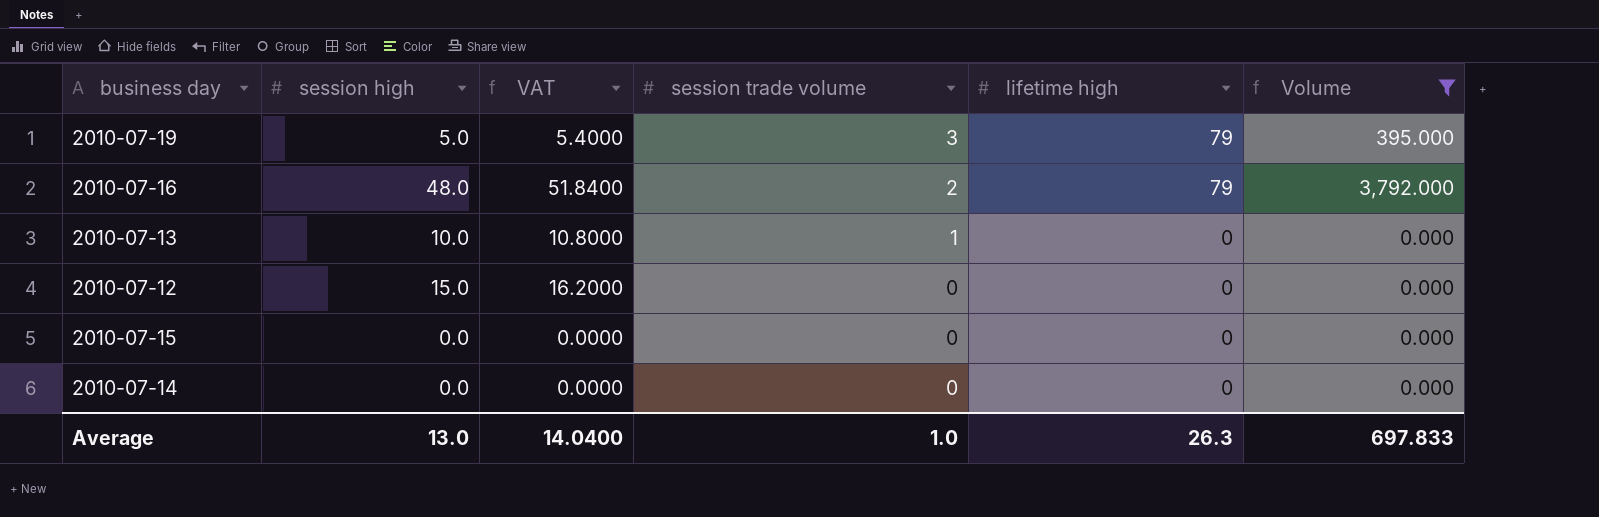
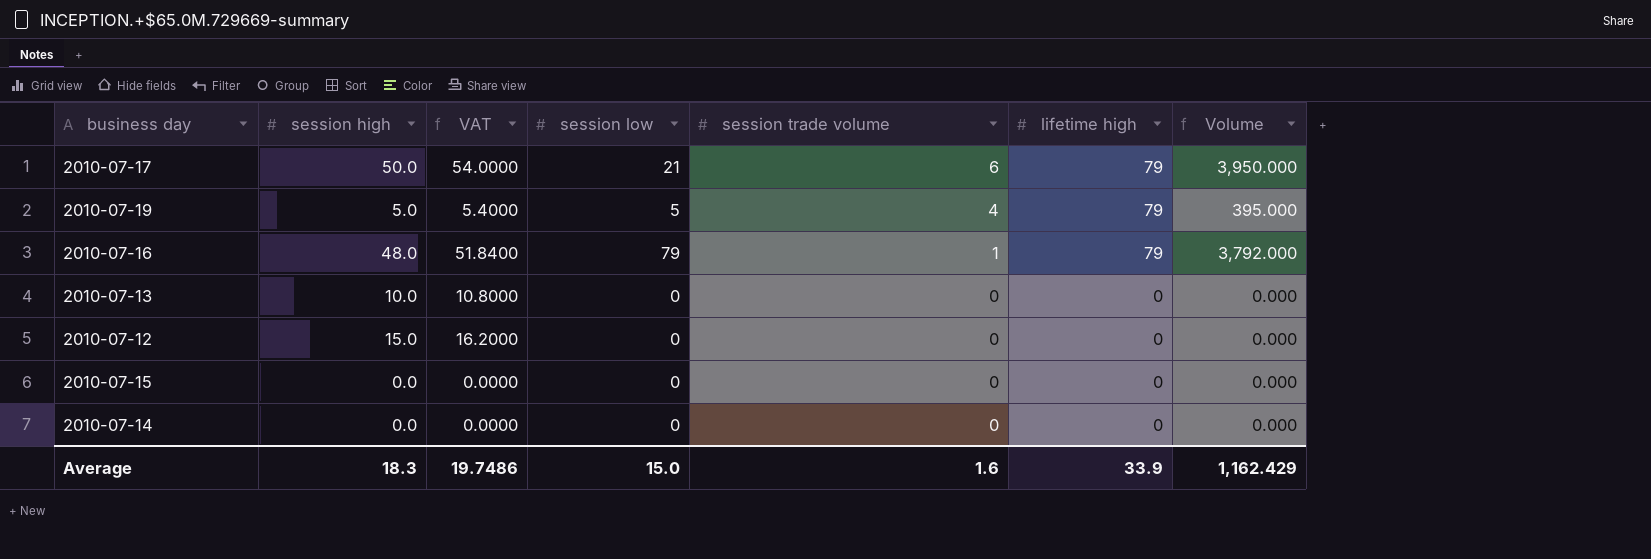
filter: Volume != 3,950.000 -> none
column session low | position: none -> 4
2010-07-19 | session trade volume: 3 -> 4
2010-07-16 | session trade volume: 2 -> 1
2010-07-13 | session trade volume: 1 -> 0
Average | session high: 13.0 -> 18.3
Average | VAT: 14.0400 -> 19.7486
Average | session trade volume: 1.0 -> 1.6
Average | lifetime high: 26.3 -> 33.9
Average | Volume: 697.833 -> 1,162.429

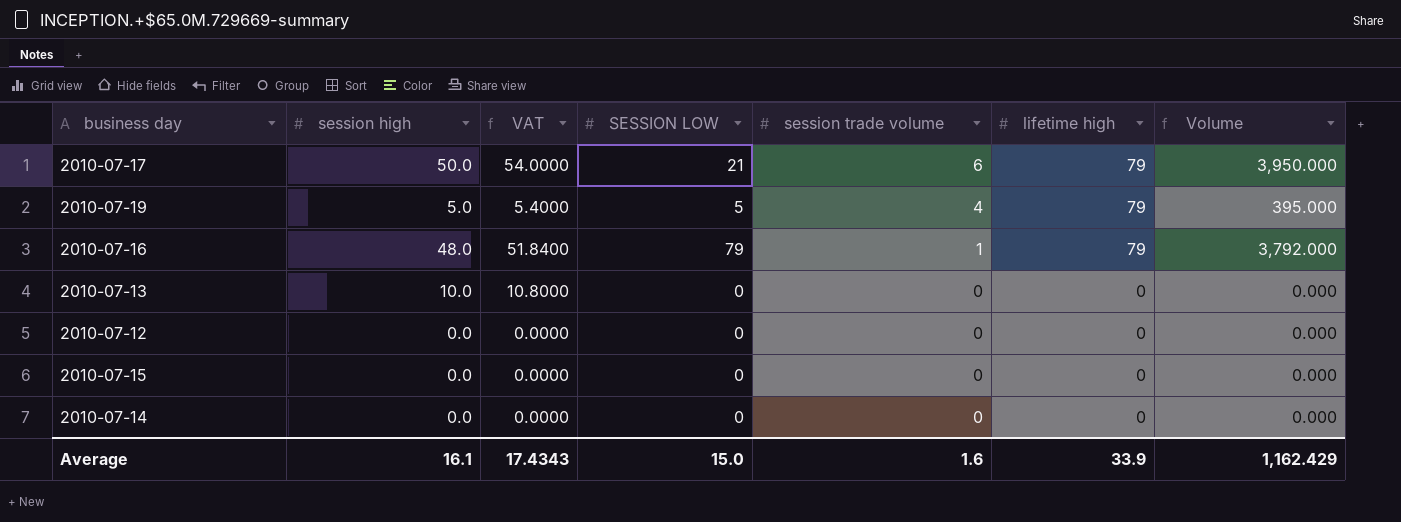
column name: session low -> SESSION LOW
2010-07-12 | session high: 15.0 -> 0.0
2010-07-12 | VAT: 16.2000 -> 0.0000
Average | session high: 18.3 -> 16.1
Average | VAT: 19.7486 -> 17.4343

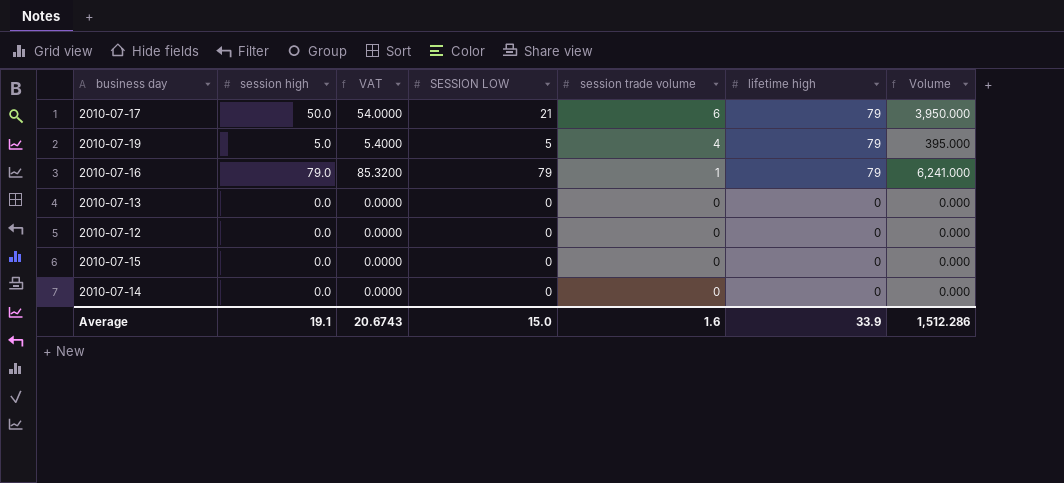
2010-07-16 | session high: 48.0 -> 79.0
2010-07-16 | VAT: 51.8400 -> 85.3200
2010-07-16 | Volume: 3,792.000 -> 6,241.000
2010-07-13 | session high: 10.0 -> 0.0
2010-07-13 | VAT: 10.8000 -> 0.0000
Average | session high: 16.1 -> 19.1
Average | VAT: 17.4343 -> 20.6743
Average | Volume: 1,162.429 -> 1,512.286

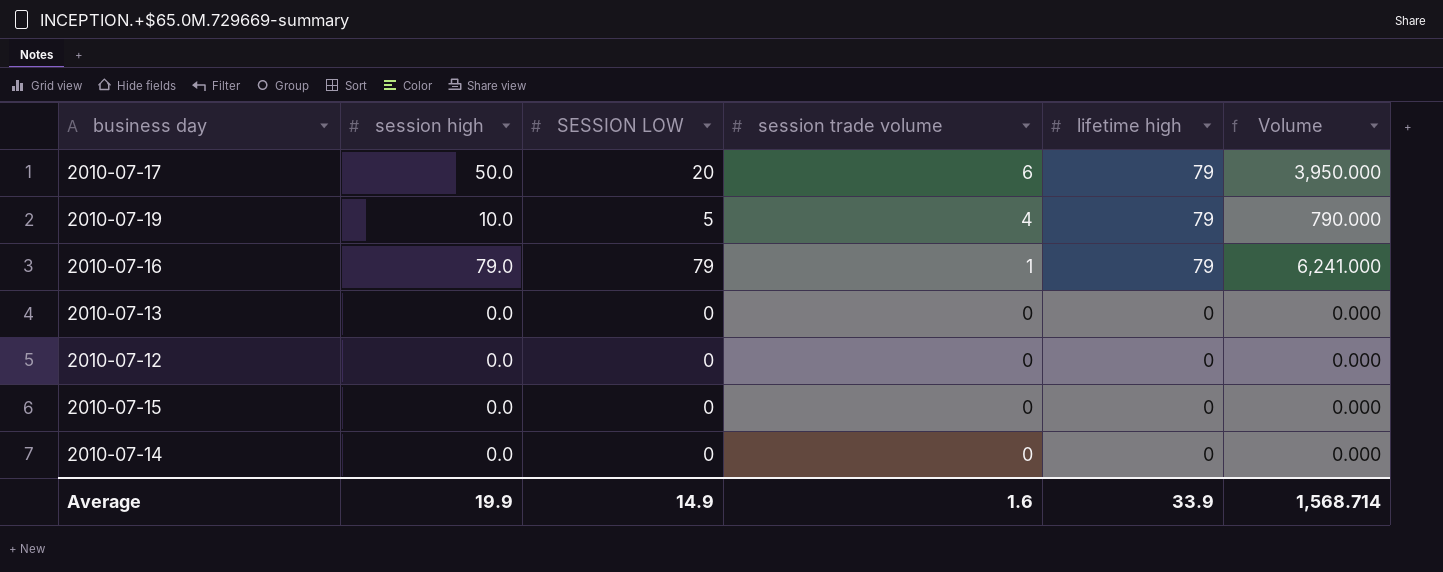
column VAT | formula: [session high] * 1.08 -> none
2010-07-17 | SESSION LOW: 21 -> 20
2010-07-19 | session high: 5.0 -> 10.0
2010-07-19 | Volume: 395.000 -> 790.000
Average | session high: 19.1 -> 19.9
Average | SESSION LOW: 15.0 -> 14.9
Average | Volume: 1,512.286 -> 1,568.714

